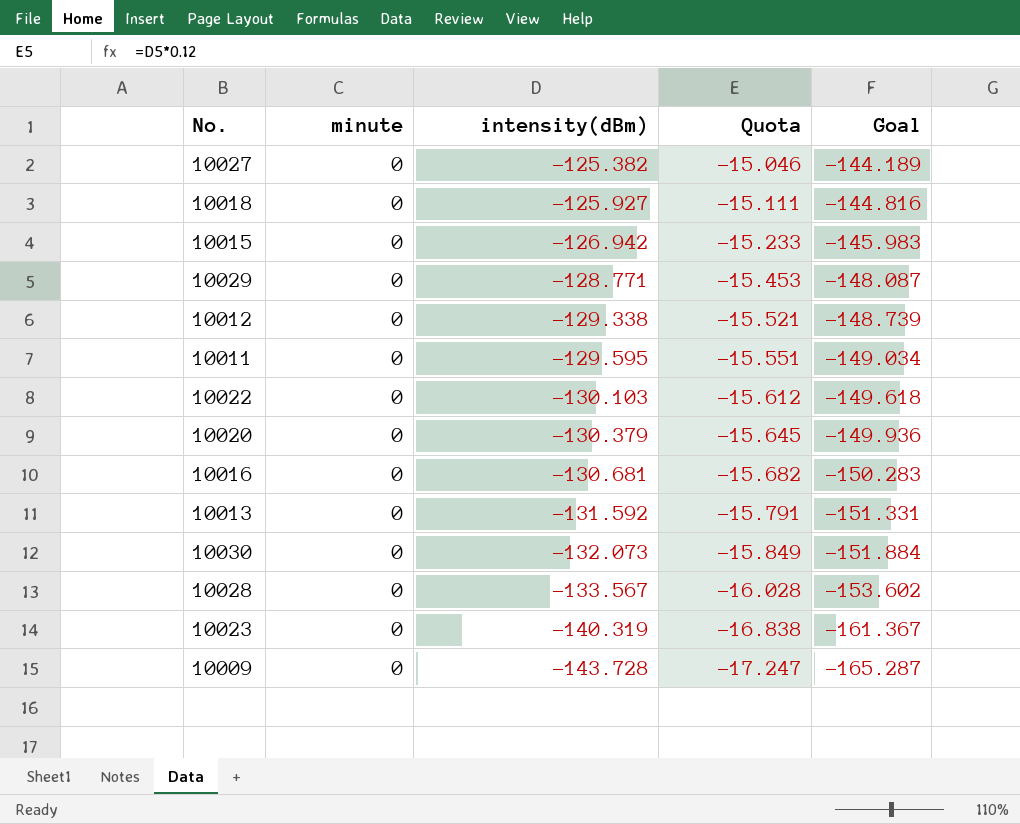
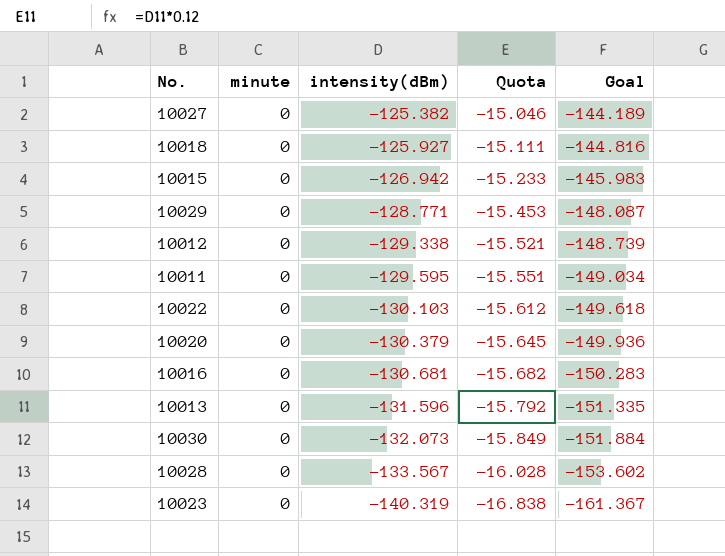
row 10009: 0 | -143.728 | -17.247 | -165.287 -> none
10013 | intensity(dBm): -131.592 -> -131.596
10013 | Quota: -15.791 -> -15.792
10013 | Goal: -151.331 -> -151.335

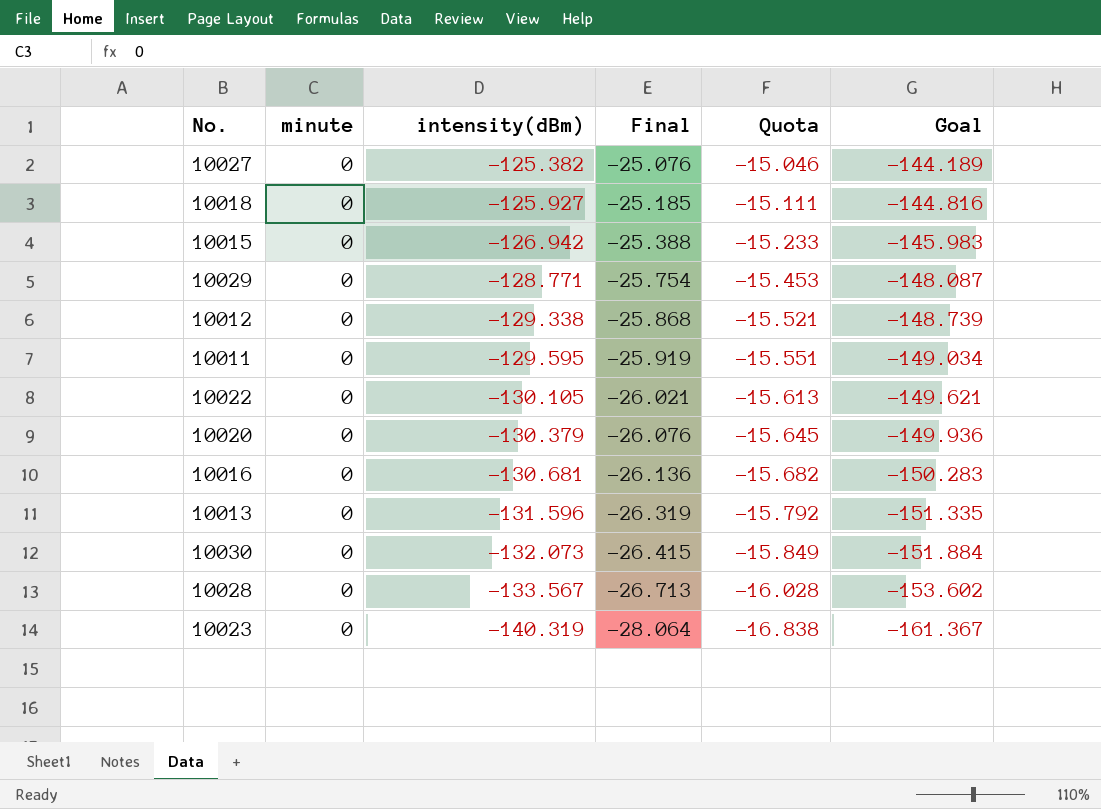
column Final | formula: none -> [intensity(dBm)] * 0.2
10022 | intensity(dBm): -130.103 -> -130.105
10022 | Quota: -15.612 -> -15.613
10022 | Goal: -149.618 -> -149.621

